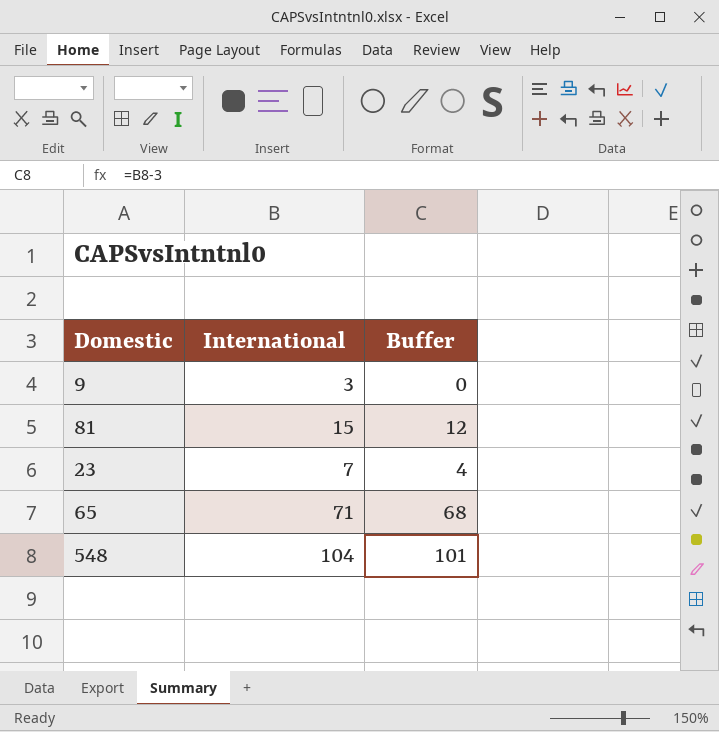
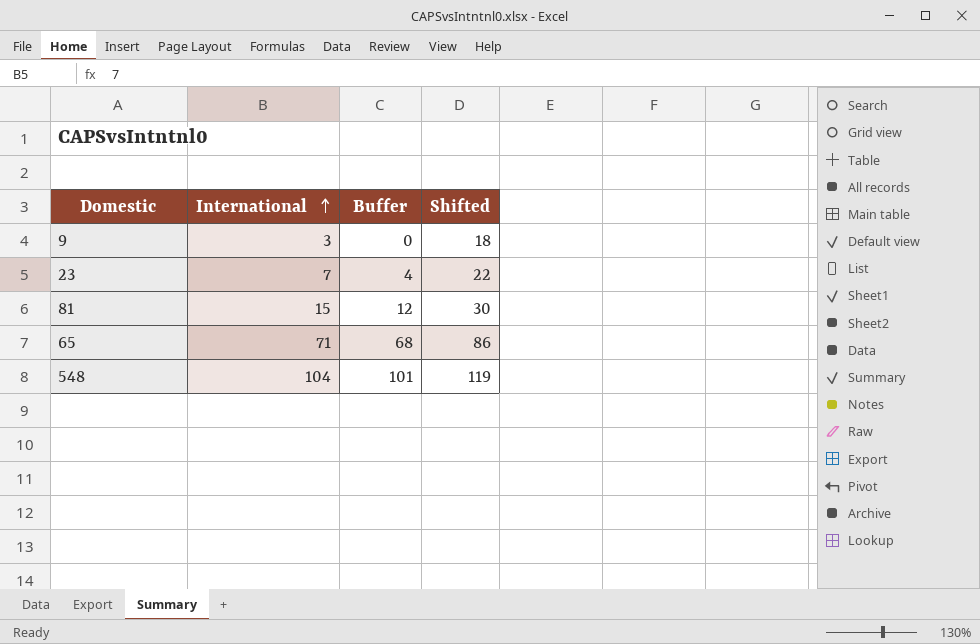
row order: none -> International ascending
column Shifted | formula: none -> [International] + 15

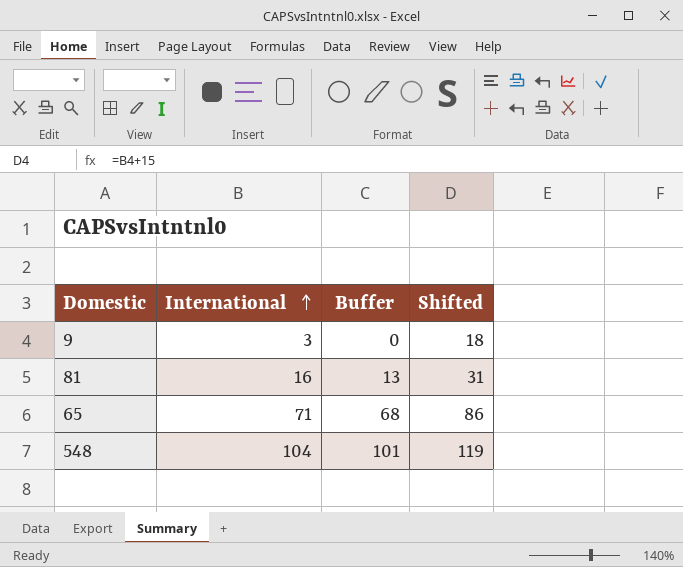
row 23: 7 | 4 | 22 -> none
81 | International: 15 -> 16
81 | Buffer: 12 -> 13
81 | Shifted: 30 -> 31

